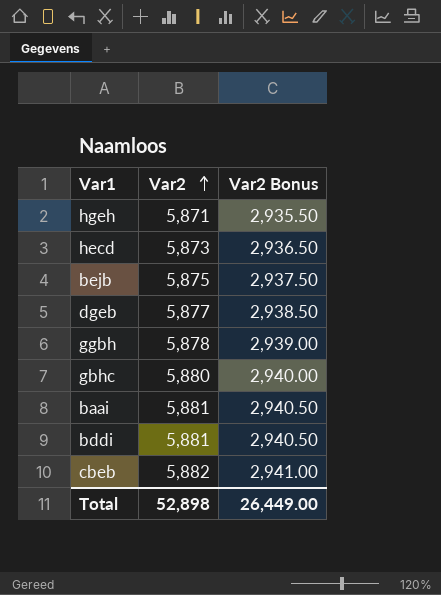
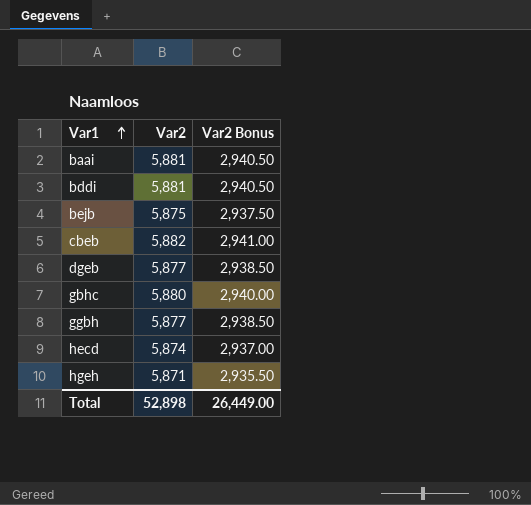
row order: Var2 ascending -> Var1 ascending
ggbh | Var2: 5,878 -> 5,877
ggbh | Var2 Bonus: 2,939.00 -> 2,938.50
hecd | Var2: 5,873 -> 5,874
hecd | Var2 Bonus: 2,936.50 -> 2,937.00

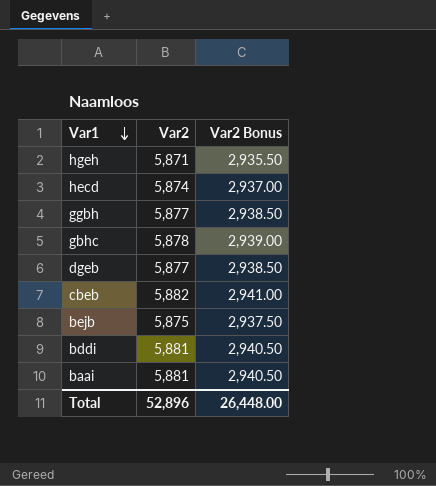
row order: Var1 ascending -> Var1 descending
gbhc | Var2: 5,880 -> 5,878
gbhc | Var2 Bonus: 2,940.00 -> 2,939.00
Total | Var2: 52,898 -> 52,896
Total | Var2 Bonus: 26,449.00 -> 26,448.00

